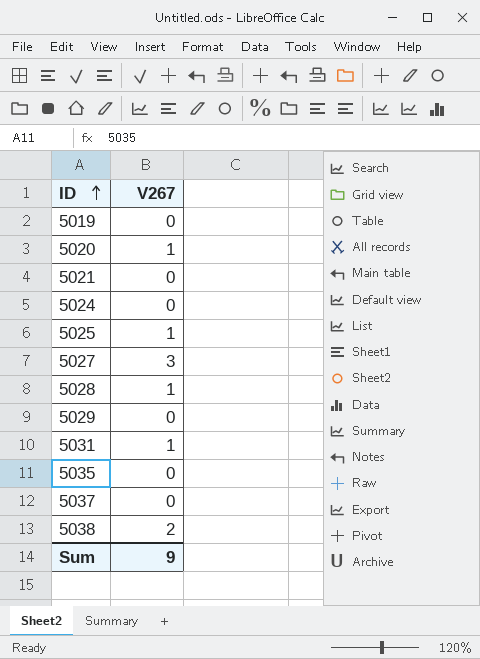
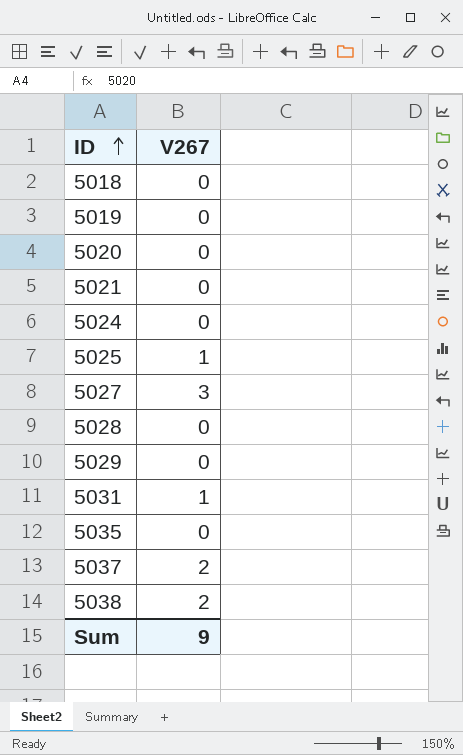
row 5018: none -> 0
5020 | V267: 1 -> 0
5028 | V267: 1 -> 0
5037 | V267: 0 -> 2

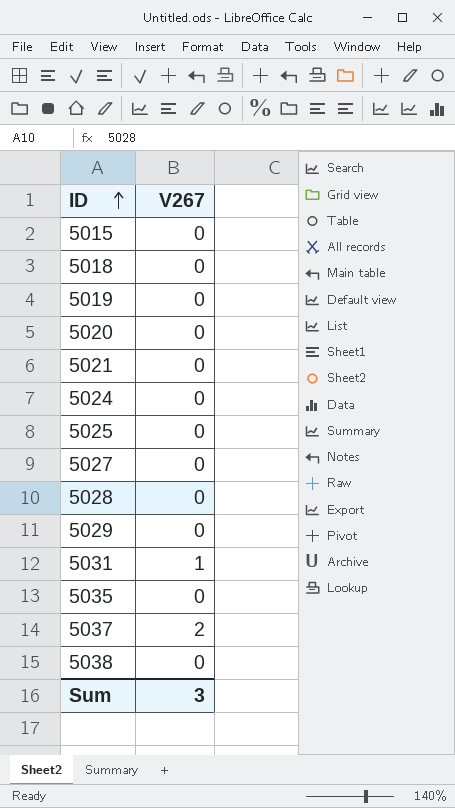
row 5015: none -> 0
5025 | V267: 1 -> 0
5027 | V267: 3 -> 0
5038 | V267: 2 -> 0
Sum | V267: 9 -> 3

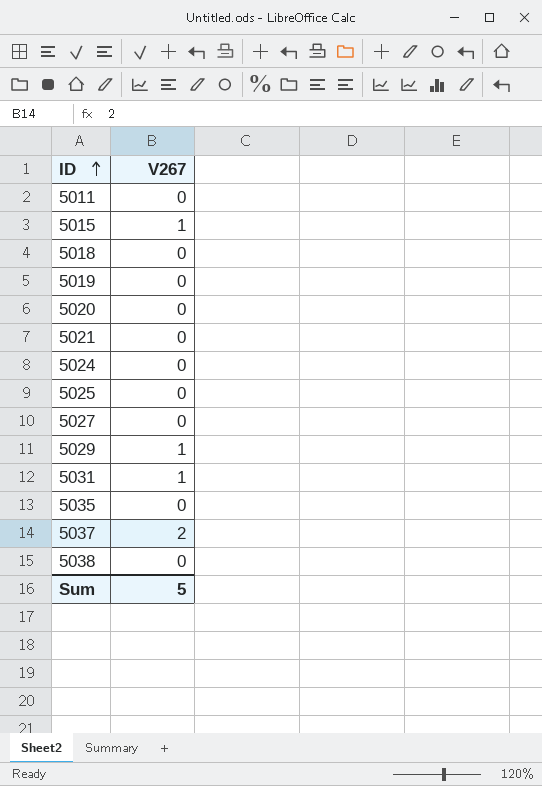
row 5028: 0 -> none
row 5011: none -> 0
5015 | V267: 0 -> 1
5029 | V267: 0 -> 1
Sum | V267: 3 -> 5

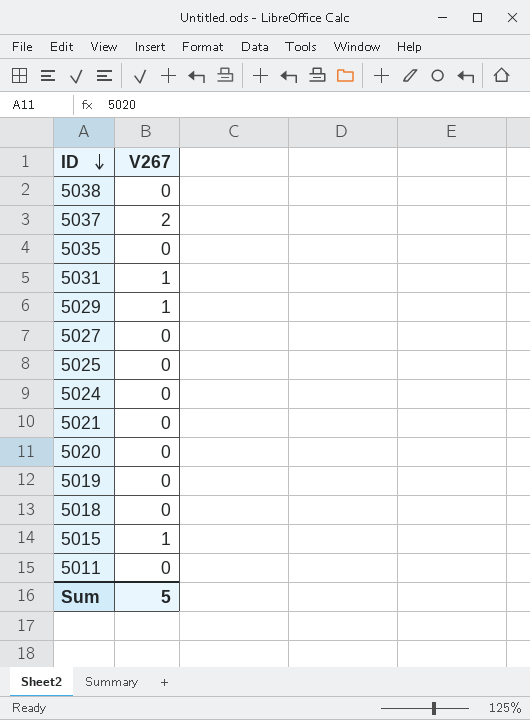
row order: ID ascending -> ID descending

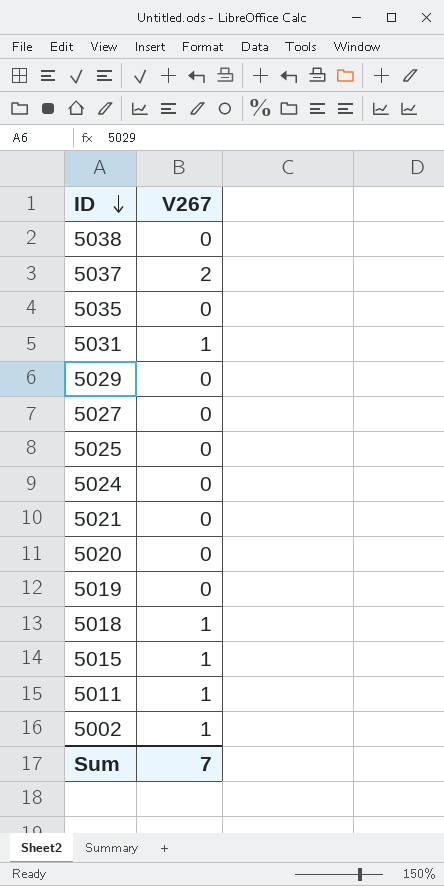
5029 | V267: 1 -> 0
5018 | V267: 0 -> 1
5011 | V267: 0 -> 1
row 5002: none -> 1
Sum | V267: 5 -> 7

